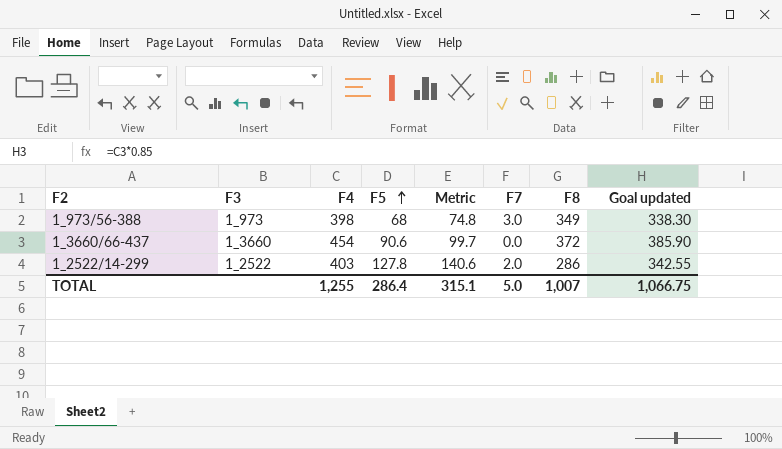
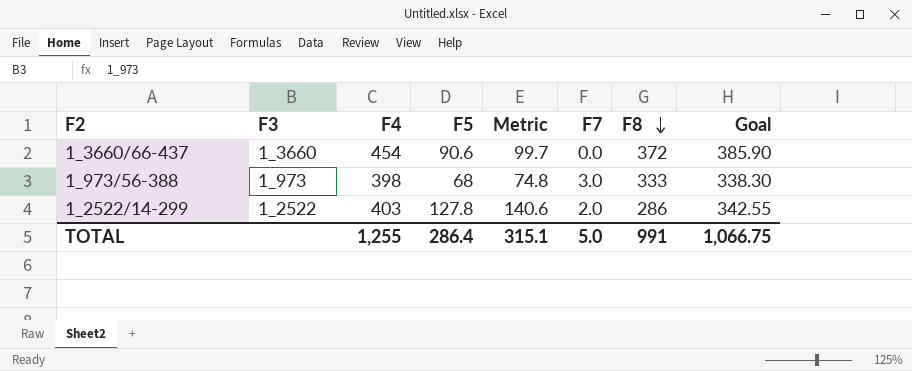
row order: F5 ascending -> F8 descending
column name: Goal updated -> Goal
1_973/56-388 | F8: 349 -> 333
TOTAL | F8: 1,007 -> 991

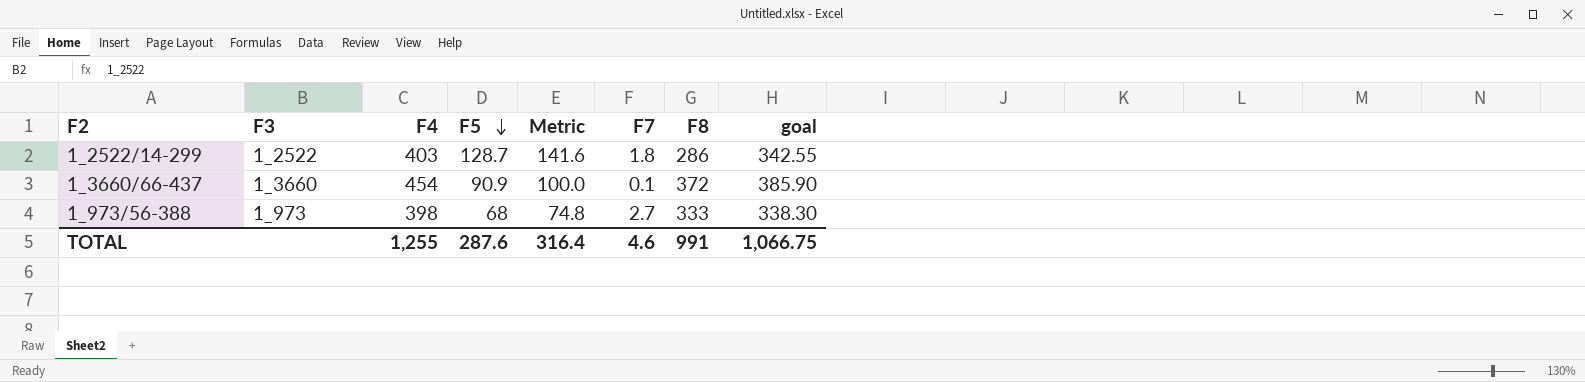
row order: F8 descending -> F5 descending
column name: Goal -> goal
1_2522/14-299 | F5: 127.8 -> 128.7
1_2522/14-299 | Metric: 140.6 -> 141.6
1_2522/14-299 | F7: 2.0 -> 1.8
1_3660/66-437 | F5: 90.6 -> 90.9
1_3660/66-437 | Metric: 99.7 -> 100.0
1_3660/66-437 | F7: 0.0 -> 0.1
1_973/56-388 | F7: 3.0 -> 2.7
TOTAL | F5: 286.4 -> 287.6
TOTAL | Metric: 315.1 -> 316.4
TOTAL | F7: 5.0 -> 4.6

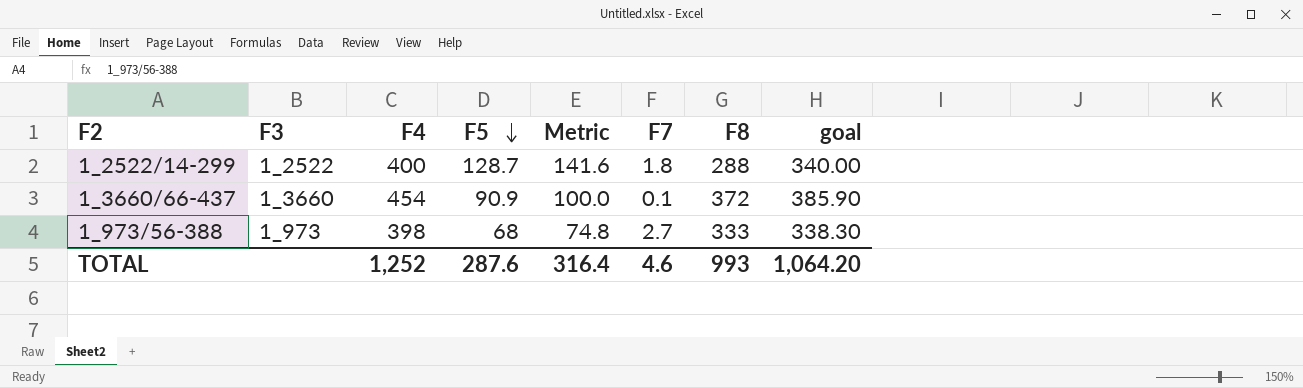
1_2522/14-299 | F4: 403 -> 400
1_2522/14-299 | F8: 286 -> 288
1_2522/14-299 | goal: 342.55 -> 340.00
TOTAL | F4: 1,255 -> 1,252
TOTAL | F8: 991 -> 993
TOTAL | goal: 1,066.75 -> 1,064.20

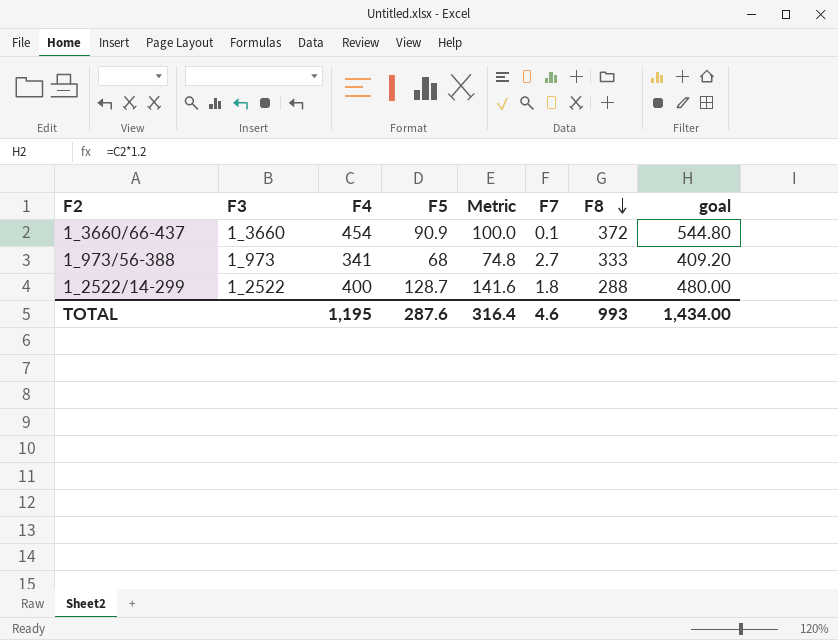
row order: F5 descending -> F8 descending
column goal | formula: [F4] * 0.85 -> [F4] * 1.2
1_973/56-388 | F4: 398 -> 341
TOTAL | F4: 1,252 -> 1,195
TOTAL | goal: 1,064.20 -> 1,434.00

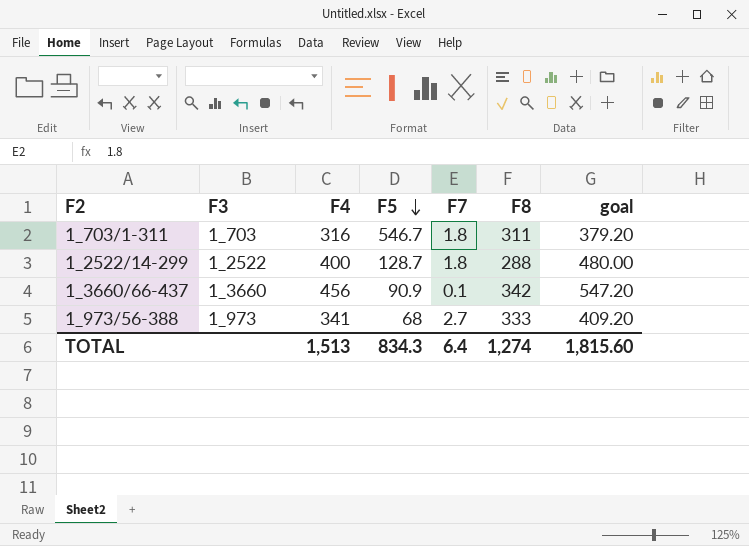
row order: F8 descending -> F5 descending
column Metric | formula: [F5] * 1.1 -> none
row 1_703/1-311: none -> 1_703 | 316 | 546.7 | 1.8 | 311 | 379.20
1_3660/66-437 | F4: 454 -> 456
1_3660/66-437 | F8: 372 -> 342
1_3660/66-437 | goal: 544.80 -> 547.20
TOTAL | F4: 1,195 -> 1,513
TOTAL | F5: 287.6 -> 834.3
TOTAL | F7: 4.6 -> 6.4
TOTAL | F8: 993 -> 1,274
TOTAL | goal: 1,434.00 -> 1,815.60

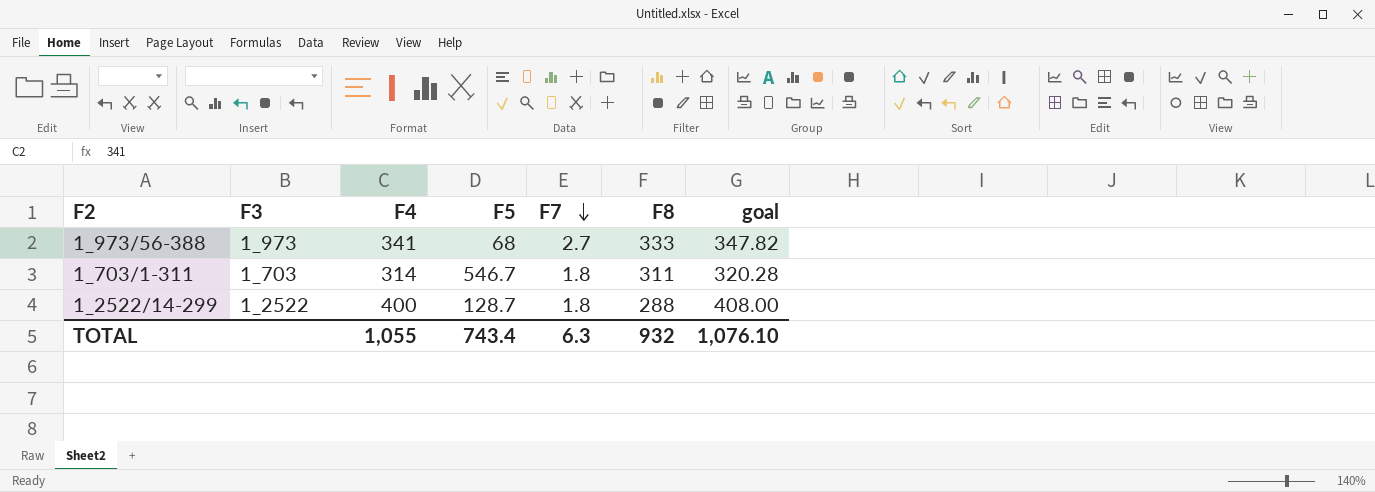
row order: F5 descending -> F7 descending
column goal | formula: [F4] * 1.2 -> [F4] * 1.02
row 1_3660/66-437: 1_3660 | 456 | 90.9 | 0.1 | 342 | 547.20 -> none
1_703/1-311 | F4: 316 -> 314
TOTAL | F4: 1,513 -> 1,055
TOTAL | F5: 834.3 -> 743.4
TOTAL | F7: 6.4 -> 6.3
TOTAL | F8: 1,274 -> 932
TOTAL | goal: 1,815.60 -> 1,076.10

